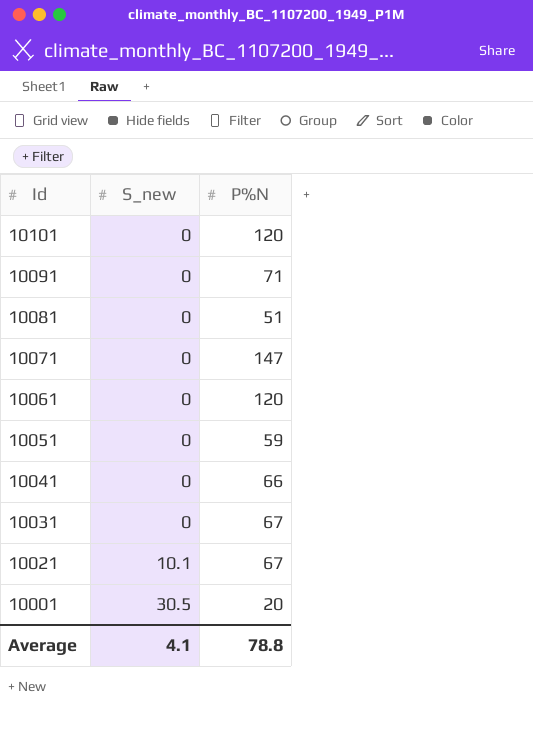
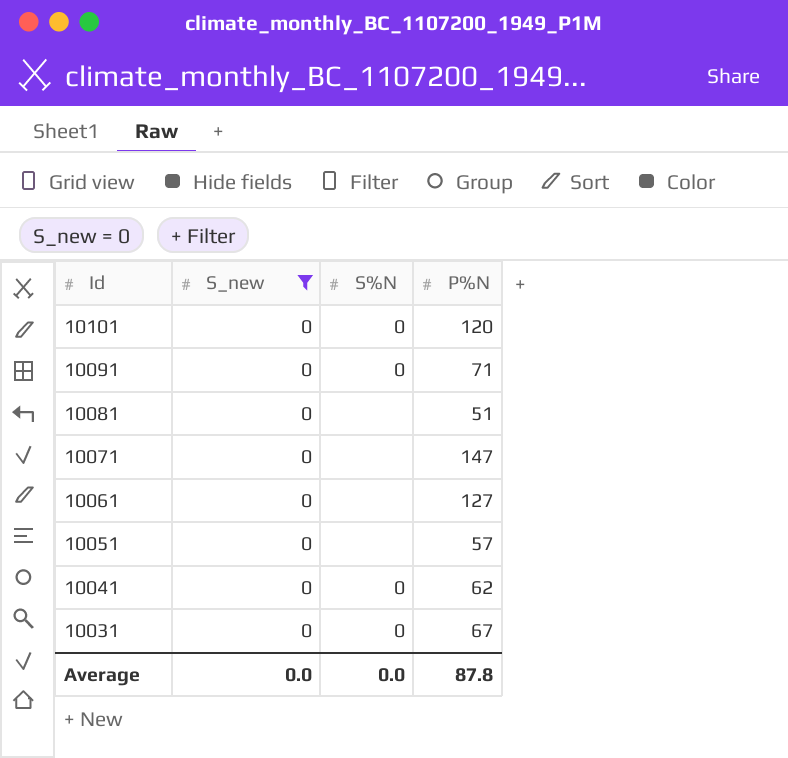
filter: none -> S_new = 0
column S%N | position: none -> 3
10061 | P%N: 120 -> 127
10051 | P%N: 59 -> 57
10041 | P%N: 66 -> 62
Average | S_new: 4.1 -> 0.0
Average | P%N: 78.8 -> 87.8

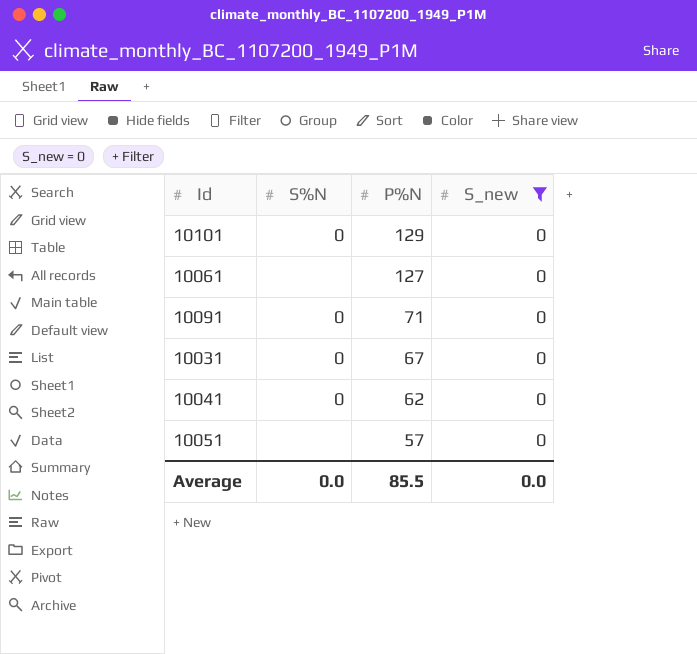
row order: Id descending -> P%N descending
column S_new | position: 2 -> 4
row 10081: 0 | none | 51 -> none
row 10071: 0 | none | 147 -> none
10101 | P%N: 120 -> 129
Average | P%N: 87.8 -> 85.5

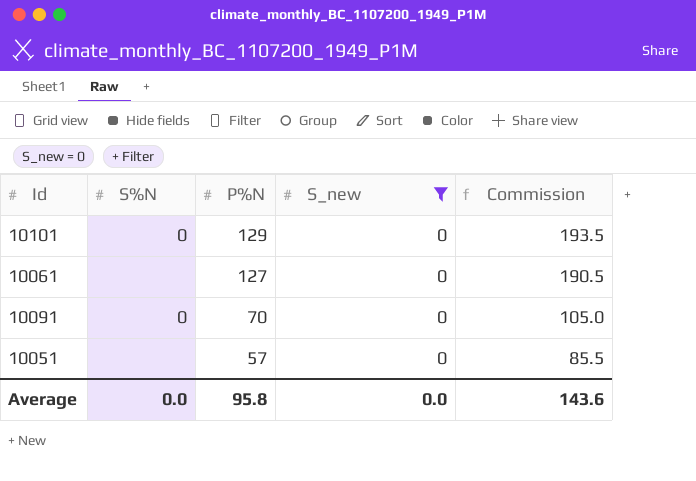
column Commission | formula: none -> [P%N] * 1.5
row 10031: 0 | 67 | 0 -> none
row 10041: 0 | 62 | 0 -> none
10091 | P%N: 71 -> 70
Average | P%N: 85.5 -> 95.8

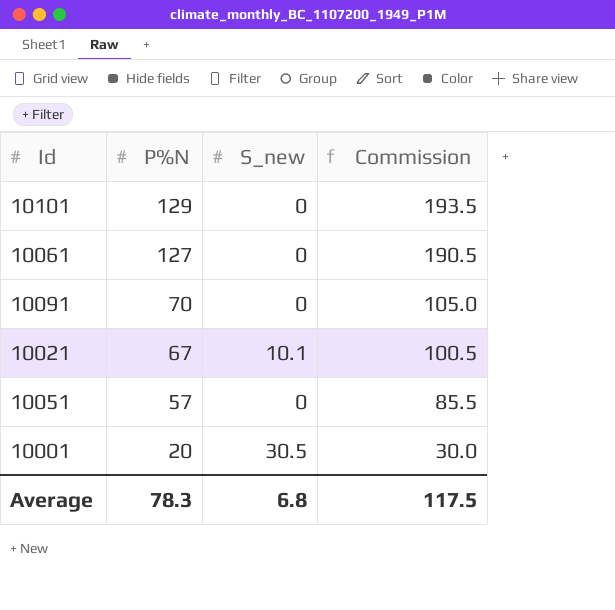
filter: S_new = 0 -> none
column S%N | position: 2 -> none
Average | P%N: 95.8 -> 78.3
Average | S_new: 0.0 -> 6.8
Average | Commission: 143.6 -> 117.5

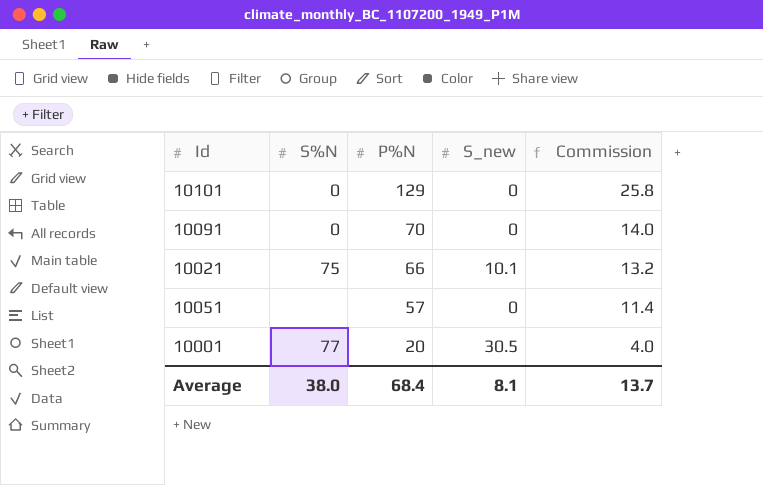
column S%N | position: none -> 2
column Commission | formula: [P%N] * 1.5 -> [P%N] * 0.2
row 10061: 127 | 0 | 190.5 -> none
10021 | P%N: 67 -> 66
Average | P%N: 78.3 -> 68.4
Average | S_new: 6.8 -> 8.1
Average | Commission: 117.5 -> 13.7

